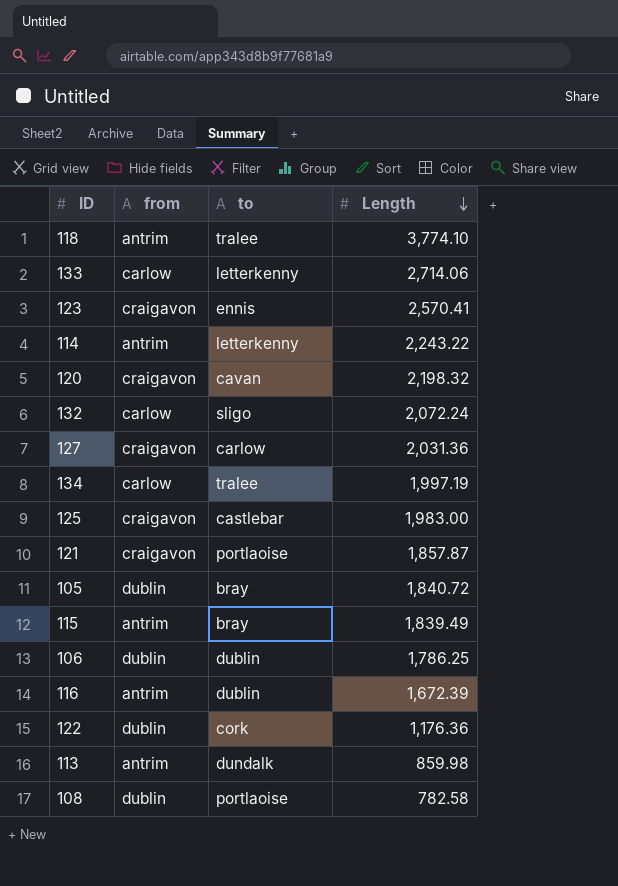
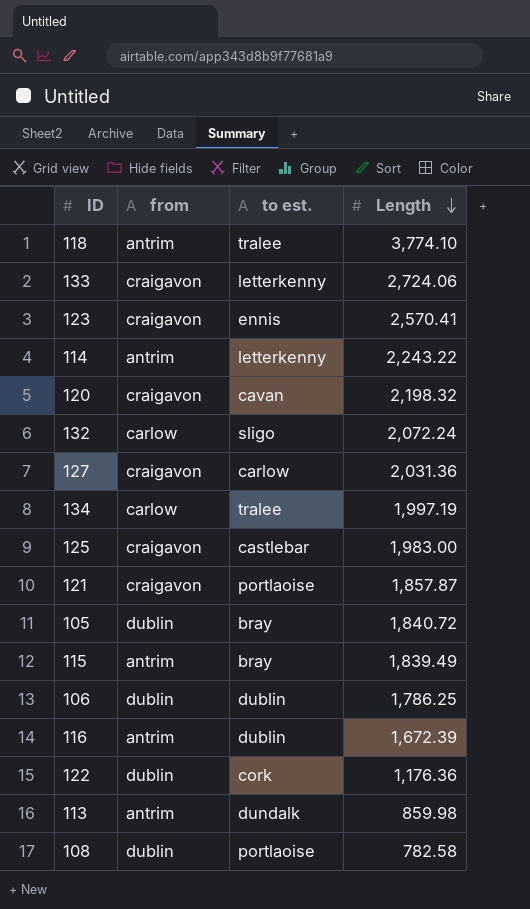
column name: to -> to est.
133 | from: carlow -> craigavon
133 | Length: 2,714.06 -> 2,724.06

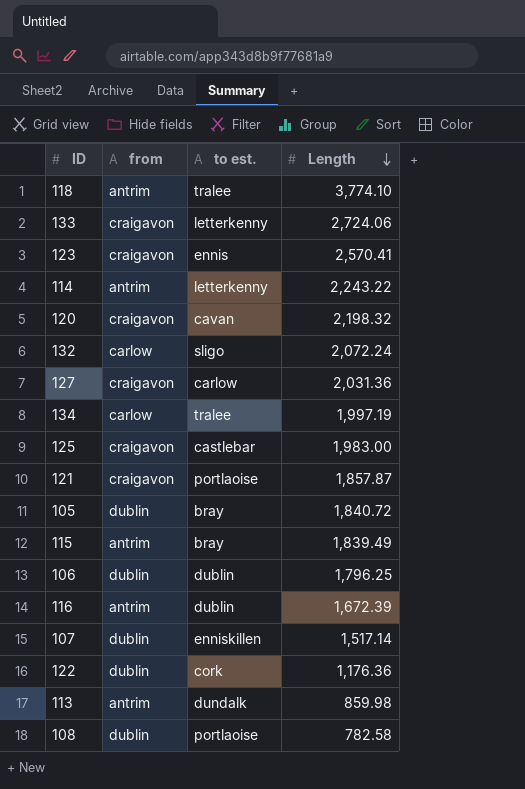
106 | Length: 1,786.25 -> 1,796.25
row 107: none -> dublin | enniskillen | 1,517.14

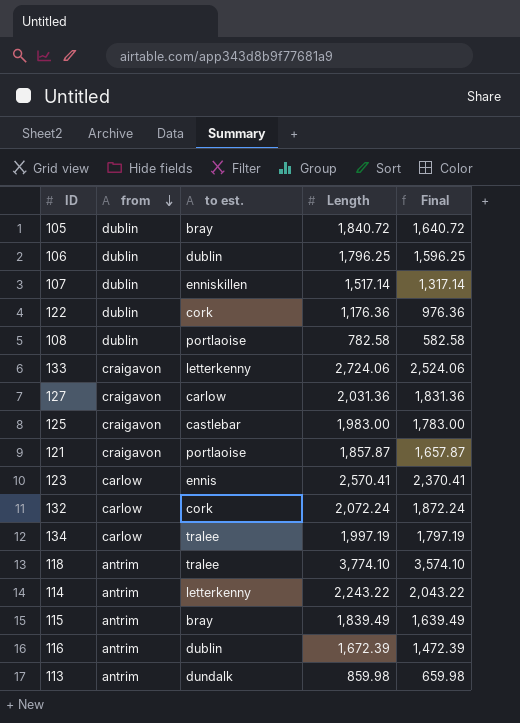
row order: Length descending -> from descending
column Final | formula: none -> [Length] - 200
row 120: craigavon | cavan | 2,198.32 -> none
123 | from: craigavon -> carlow
132 | to est.: sligo -> cork

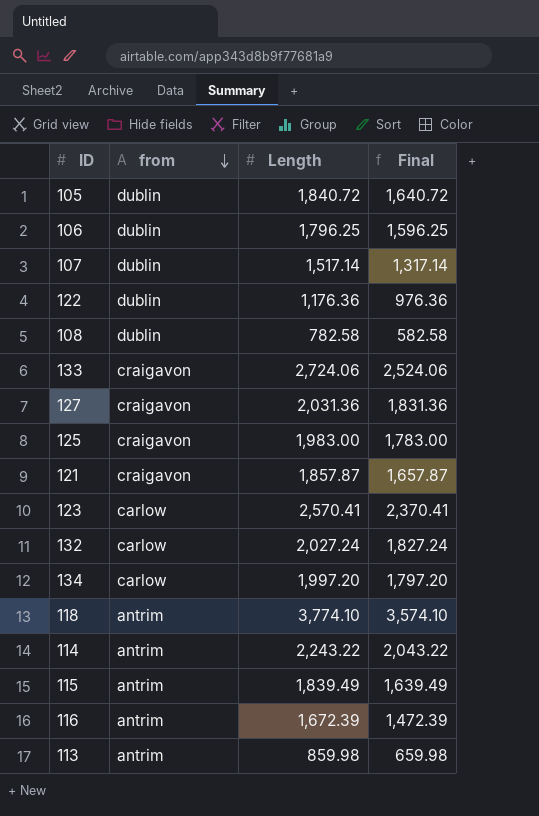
column to est. | position: 3 -> none
132 | Length: 2,072.24 -> 2,027.24
132 | Final: 1,872.24 -> 1,827.24
134 | Length: 1,997.19 -> 1,997.20
134 | Final: 1,797.19 -> 1,797.20

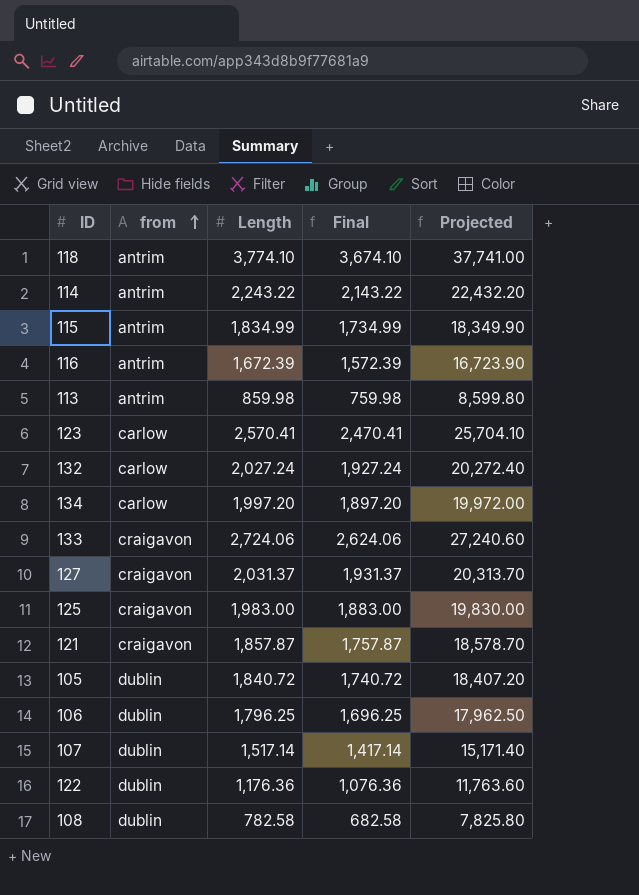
row order: from descending -> from ascending
column Final | formula: [Length] - 200 -> [Length] - 100
column Projected | formula: none -> [Length] * 10
115 | Length: 1,839.49 -> 1,834.99
127 | Length: 2,031.36 -> 2,031.37

